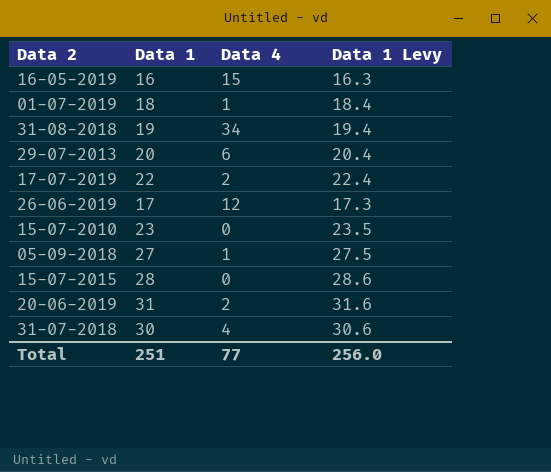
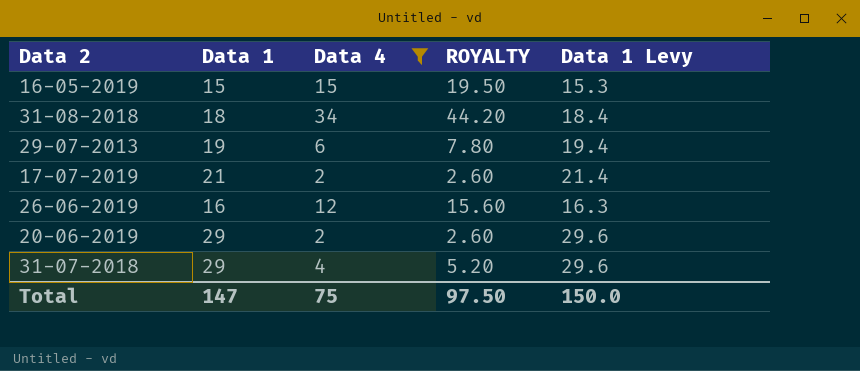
filter: none -> Data 4 >= 2
column ROYALTY | formula: none -> [Data 4] * 1.3
16-05-2019 | Data 1: 16 -> 15
16-05-2019 | Data 1 Levy: 16.3 -> 15.3
31-08-2018 | Data 1: 19 -> 18
31-08-2018 | Data 1 Levy: 19.4 -> 18.4
29-07-2013 | Data 1: 20 -> 19
29-07-2013 | Data 1 Levy: 20.4 -> 19.4
17-07-2019 | Data 1: 22 -> 21
17-07-2019 | Data 1 Levy: 22.4 -> 21.4
26-06-2019 | Data 1: 17 -> 16
26-06-2019 | Data 1 Levy: 17.3 -> 16.3
20-06-2019 | Data 1: 31 -> 29
20-06-2019 | Data 1 Levy: 31.6 -> 29.6
31-07-2018 | Data 1: 30 -> 29
31-07-2018 | Data 1 Levy: 30.6 -> 29.6
Total | Data 1: 251 -> 147
Total | Data 4: 77 -> 75
Total | Data 1 Levy: 256.0 -> 150.0

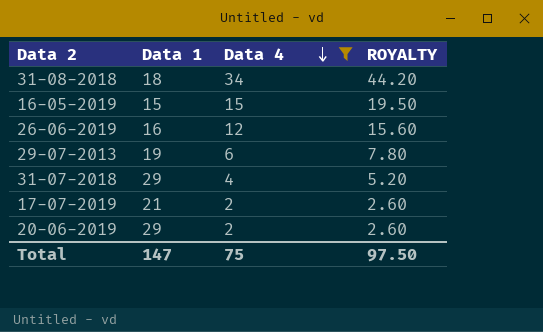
row order: none -> Data 4 descending
column Data 1 Levy | formula: [Data 1] * 1.02 -> none

